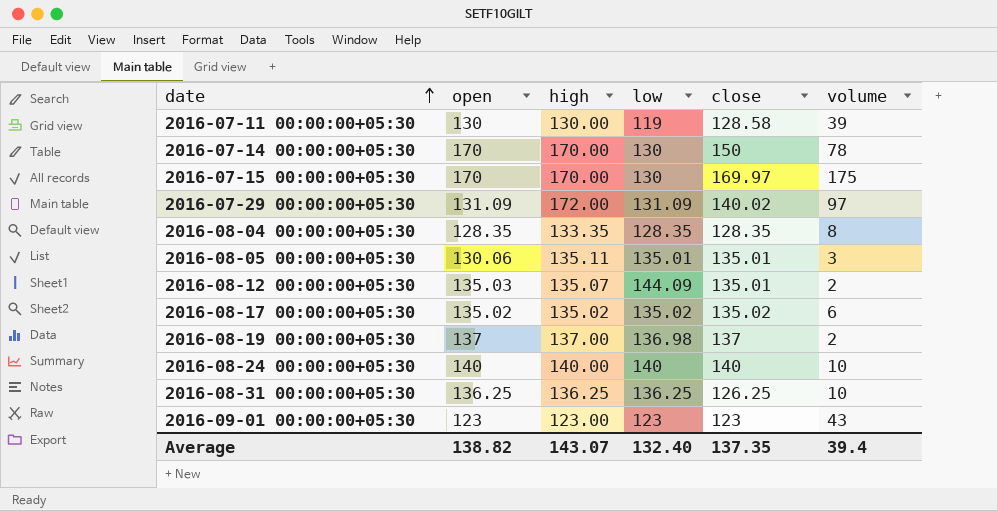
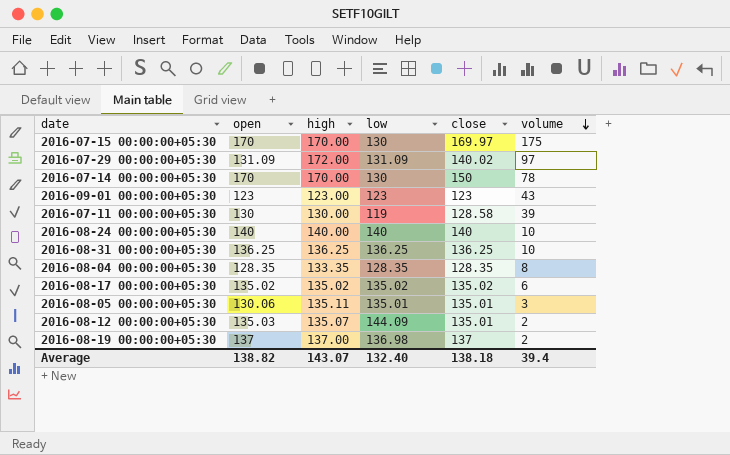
row order: date ascending -> volume descending
2016-08-31 00:00:00+05:30 | close: 126.25 -> 136.25
Average | close: 137.35 -> 138.18

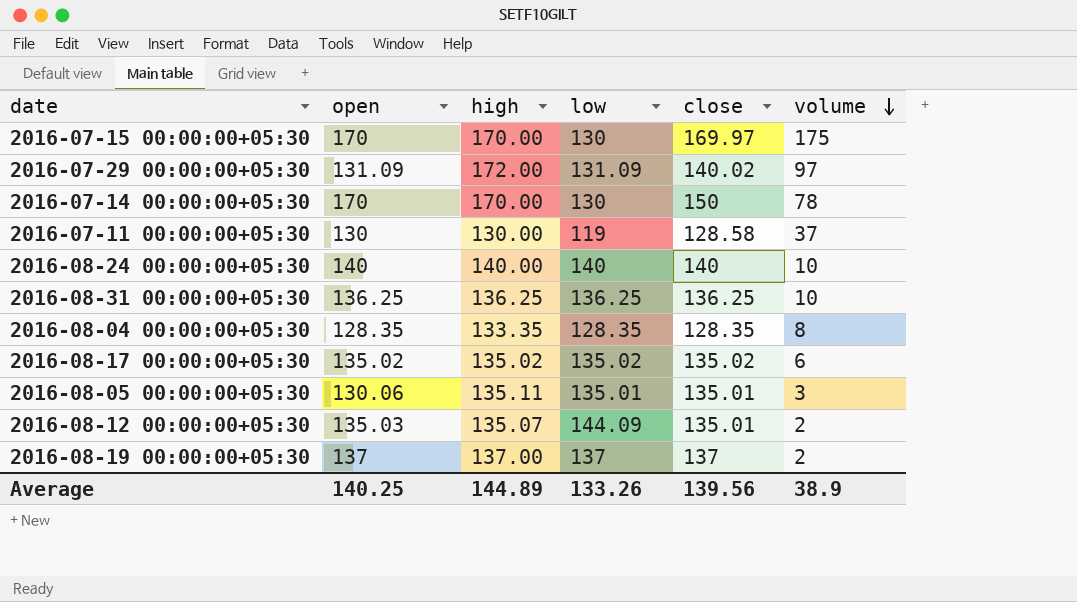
row 2016-09-01 00:00:00+05:30: 123 | 123.00 | 123 | 123 | 43 -> none
2016-07-11 00:00:00+05:30 | volume: 39 -> 37
2016-08-19 00:00:00+05:30 | low: 136.98 -> 137
Average | open: 138.82 -> 140.25
Average | high: 143.07 -> 144.89
Average | low: 132.40 -> 133.26
Average | close: 138.18 -> 139.56
Average | volume: 39.4 -> 38.9

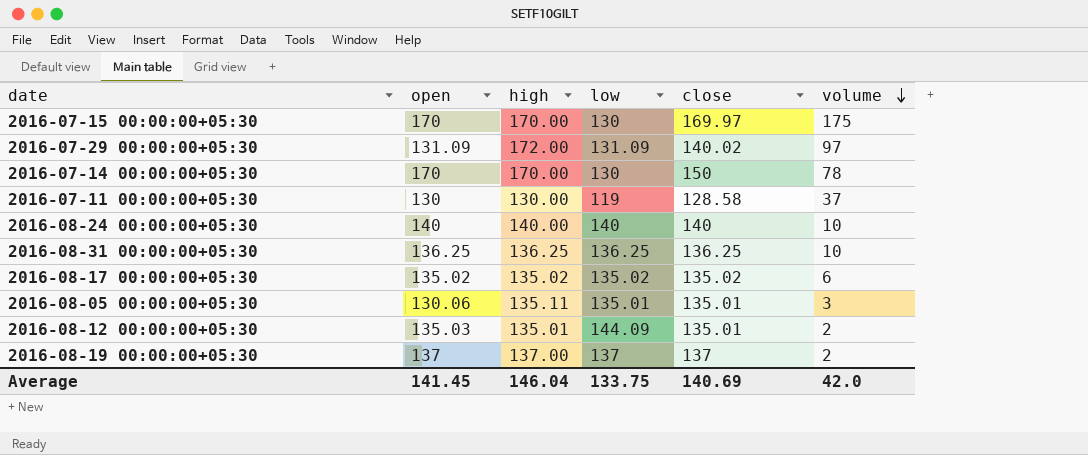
row 2016-08-04 00:00:00+05:30: 128.35 | 133.35 | 128.35 | 128.35 | 8 -> none
2016-08-12 00:00:00+05:30 | high: 135.07 -> 135.01
Average | open: 140.25 -> 141.45
Average | high: 144.89 -> 146.04
Average | low: 133.26 -> 133.75
Average | close: 139.56 -> 140.69
Average | volume: 38.9 -> 42.0

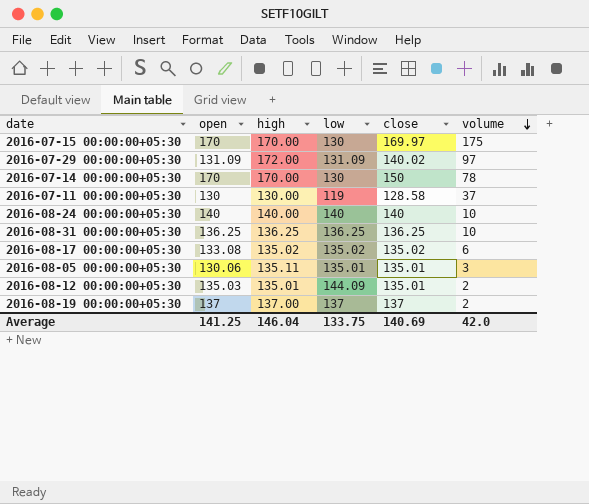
2016-08-17 00:00:00+05:30 | open: 135.02 -> 133.08
Average | open: 141.45 -> 141.25

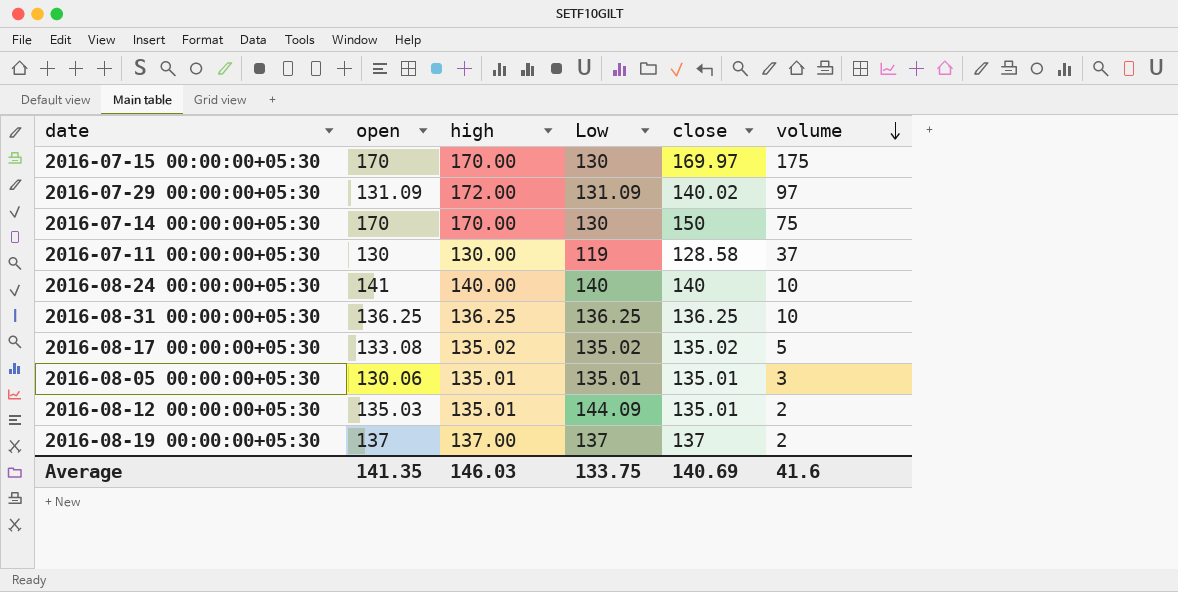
column name: low -> Low
2016-07-14 00:00:00+05:30 | volume: 78 -> 75
2016-08-24 00:00:00+05:30 | open: 140 -> 141
2016-08-17 00:00:00+05:30 | volume: 6 -> 5
2016-08-05 00:00:00+05:30 | high: 135.11 -> 135.01
Average | open: 141.25 -> 141.35
Average | high: 146.04 -> 146.03
Average | volume: 42.0 -> 41.6

